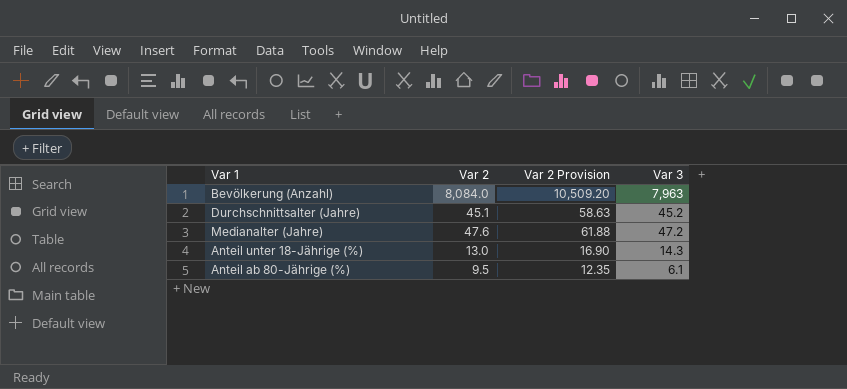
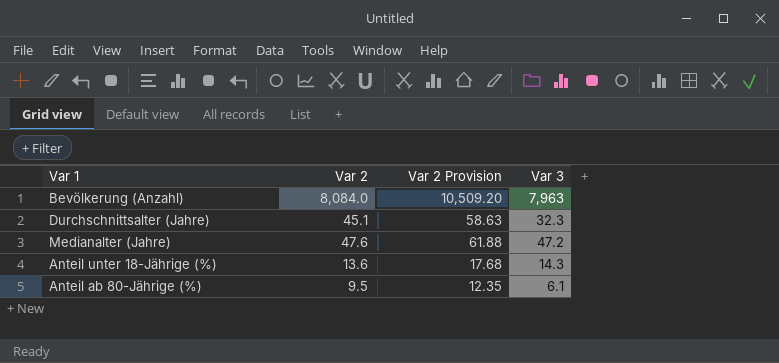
Durchschnittsalter (Jahre) | Var 3: 45.2 -> 32.3
Anteil unter 18-Jährige (%) | Var 2: 13.0 -> 13.6
Anteil unter 18-Jährige (%) | Var 2 Provision: 16.90 -> 17.68

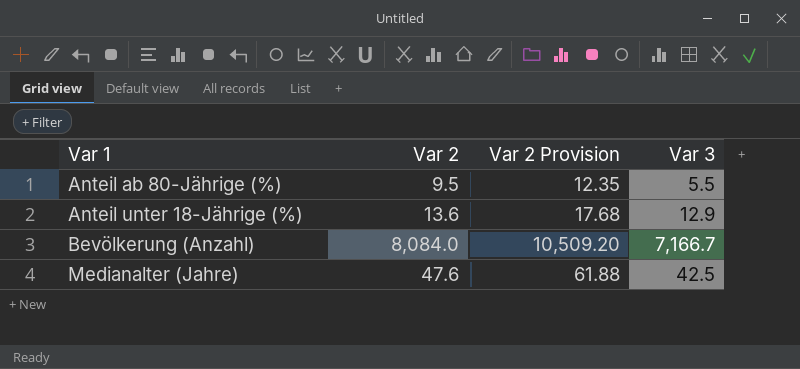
row order: none -> Var 1 ascending
row Durchschnittsalter (Jahre): 45.1 | 58.63 | 32.3 -> none
Anteil ab 80-Jährige (%) | Var 3: 6.1 -> 5.5
Anteil unter 18-Jährige (%) | Var 3: 14.3 -> 12.9
Bevölkerung (Anzahl) | Var 3: 7,963 -> 7,166.7
Medianalter (Jahre) | Var 3: 47.2 -> 42.5

